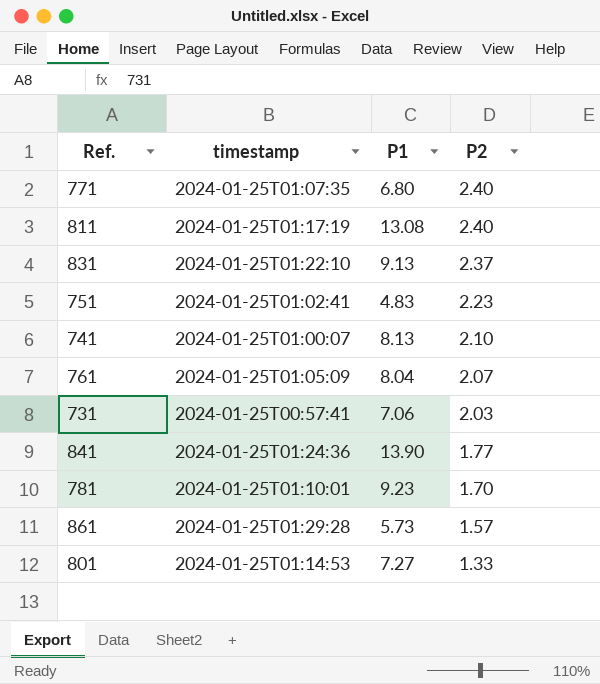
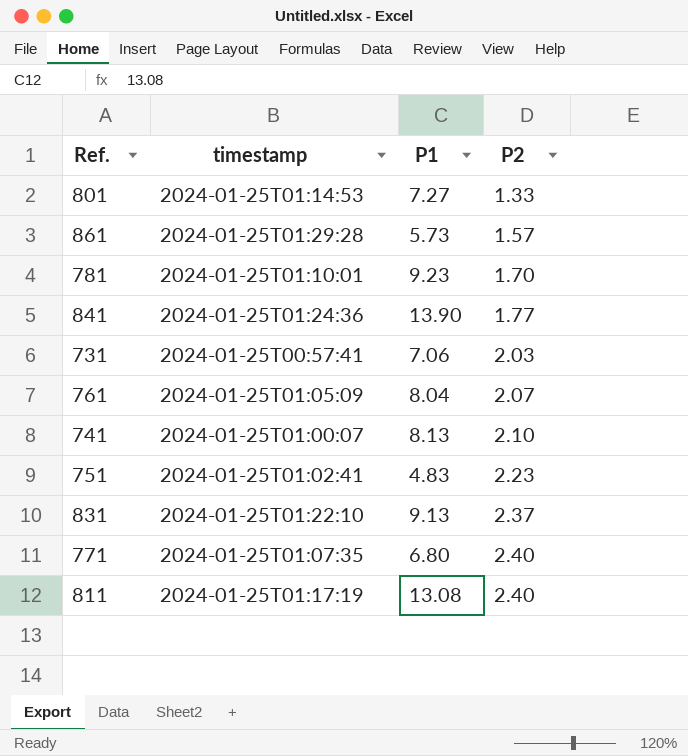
row order: P2 descending -> P2 ascending

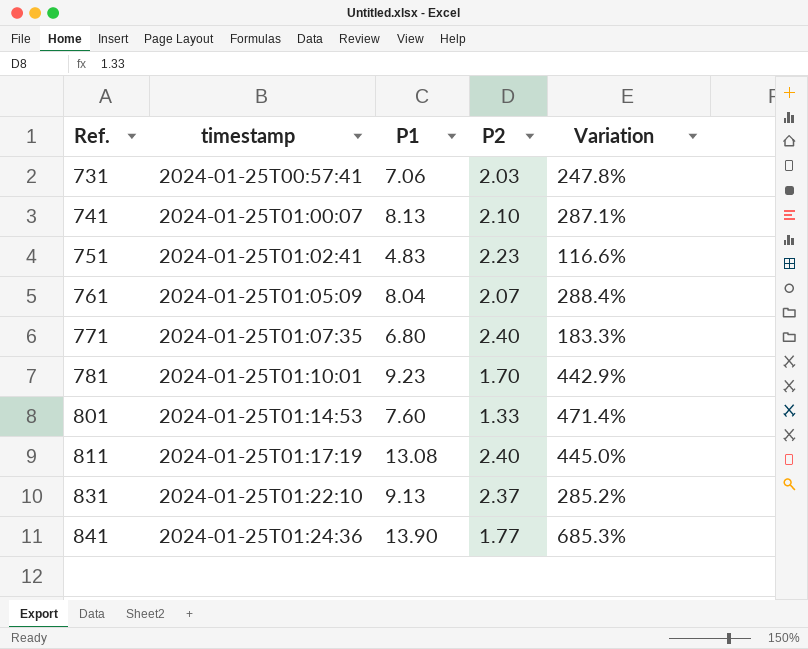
row order: P2 ascending -> Ref. ascending
column Variation | formula: none -> ([P1] - [P2]) / [P2]
row 861: 2024-01-25T01:29:28 | 5.73 | 1.57 -> none
801 | P1: 7.27 -> 7.60

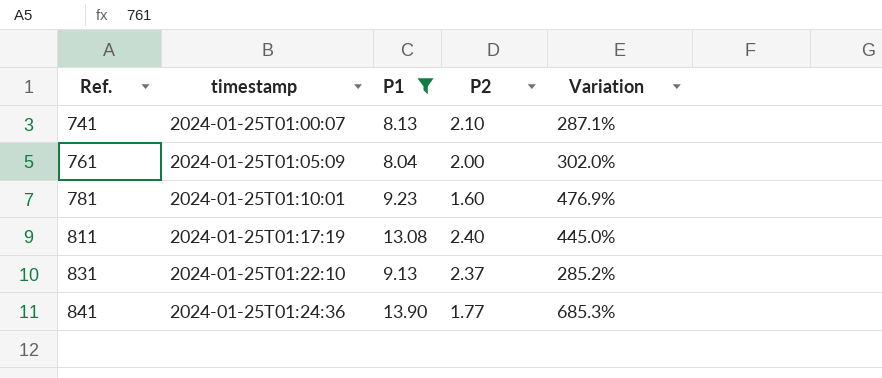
filter: none -> P1 >= 8.04
761 | P2: 2.07 -> 2.00
761 | Variation: 288.4% -> 302.0%
781 | P2: 1.70 -> 1.60
781 | Variation: 442.9% -> 476.9%

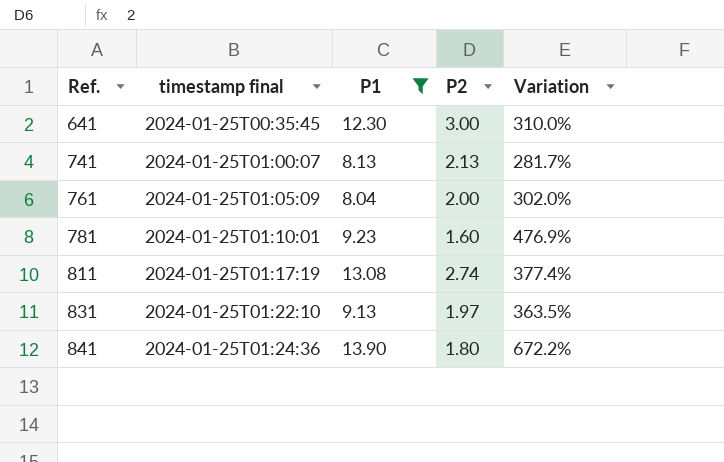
column name: timestamp -> timestamp final
row 641: none -> 2024-01-25T00:35:45 | 12.30 | 3.00 | 310.0%
741 | P2: 2.10 -> 2.13
741 | Variation: 287.1% -> 281.7%
811 | P2: 2.40 -> 2.74
811 | Variation: 445.0% -> 377.4%
831 | P2: 2.37 -> 1.97
831 | Variation: 285.2% -> 363.5%
841 | P2: 1.77 -> 1.80
841 | Variation: 685.3% -> 672.2%

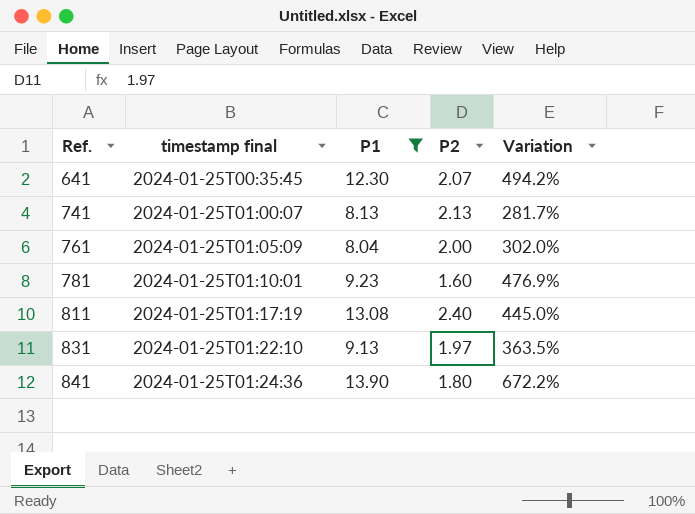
641 | P2: 3.00 -> 2.07
641 | Variation: 310.0% -> 494.2%
811 | P2: 2.74 -> 2.40
811 | Variation: 377.4% -> 445.0%

